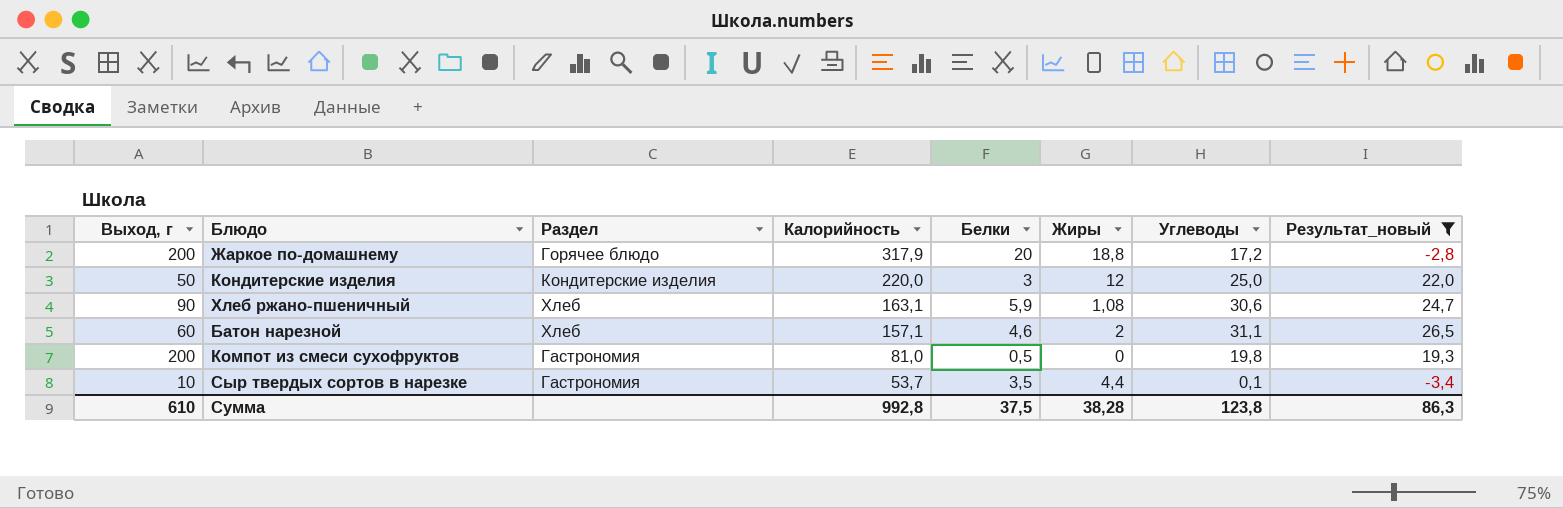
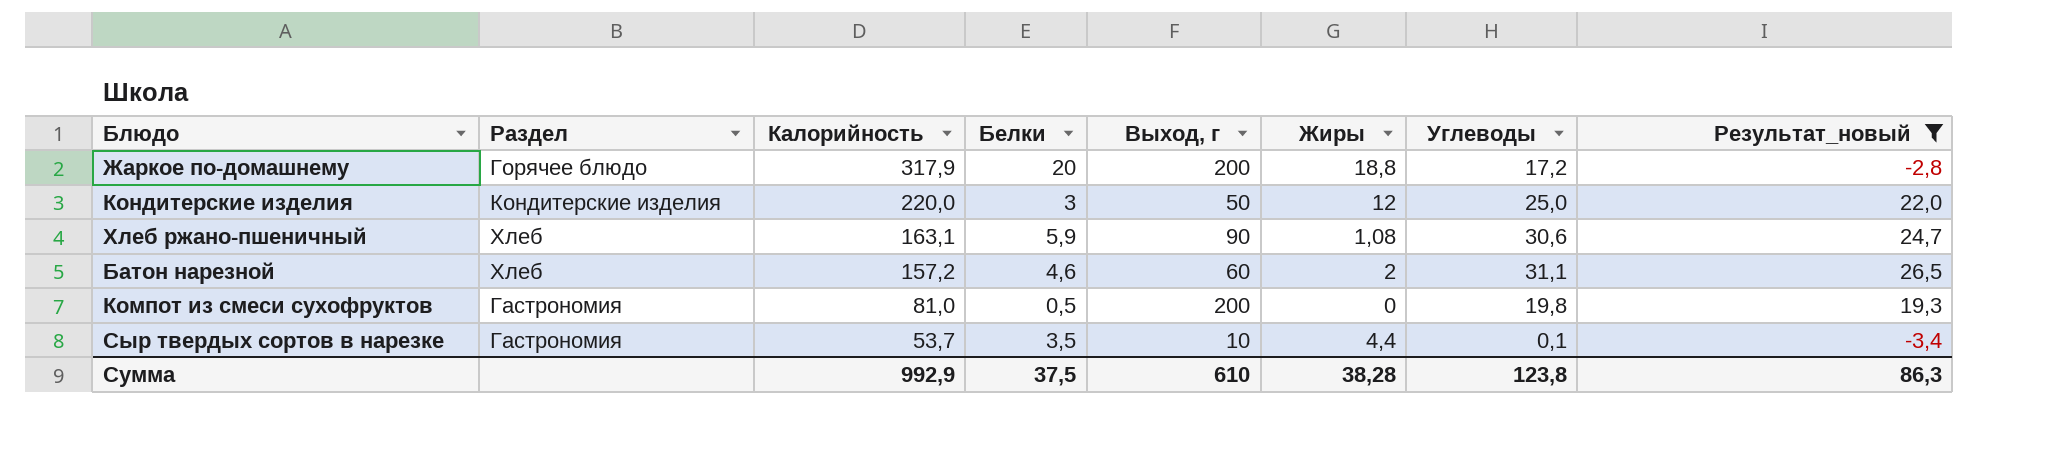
column Выход, г | position: 1 -> 5
Батон нарезной | Калорийность: 157,1 -> 157,2
Сумма | Калорийность: 992,8 -> 992,9

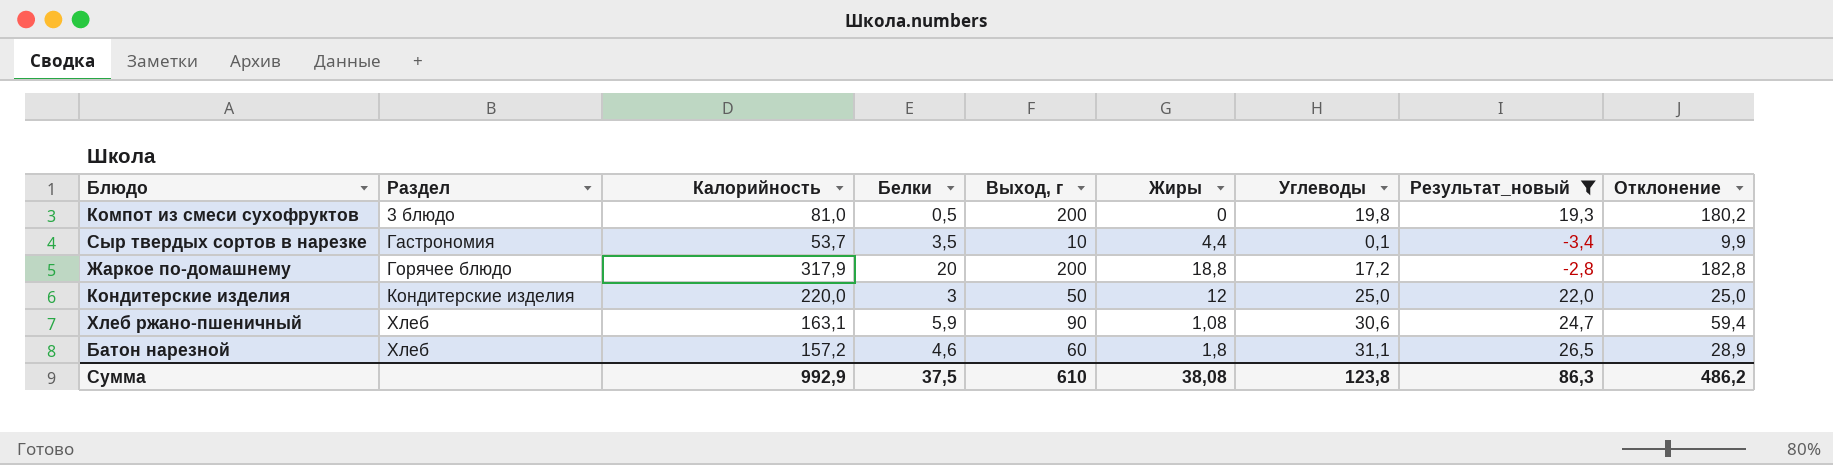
row order: Калорийность descending -> Раздел ascending
column Отклонение | formula: none -> [Выход, г] - [Углеводы]
Компот из смеси сухофруктов | Раздел: Гастрономия -> 3 блюдо
Батон нарезной | Жиры: 2 -> 1,8
Сумма | Жиры: 38,28 -> 38,08

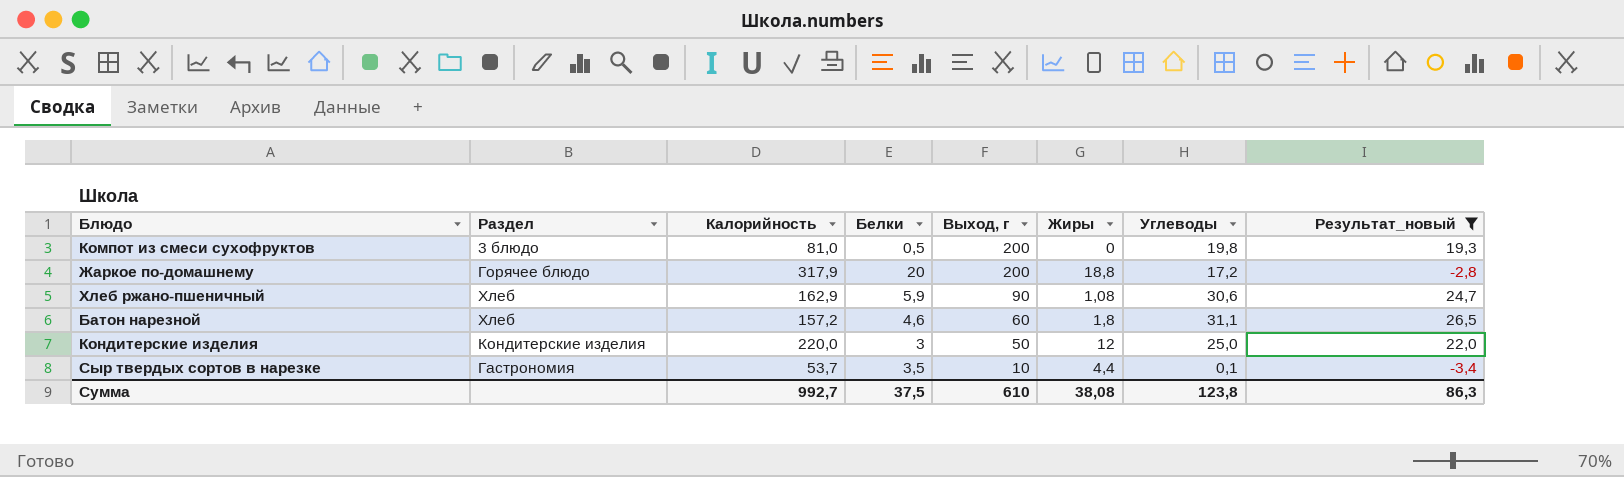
row order: Раздел ascending -> Выход, г descending
column Отклонение | formula: [Выход, г] - [Углеводы] -> none
Хлеб ржано-пшеничный | Калорийность: 163,1 -> 162,9
Сумма | Калорийность: 992,9 -> 992,7

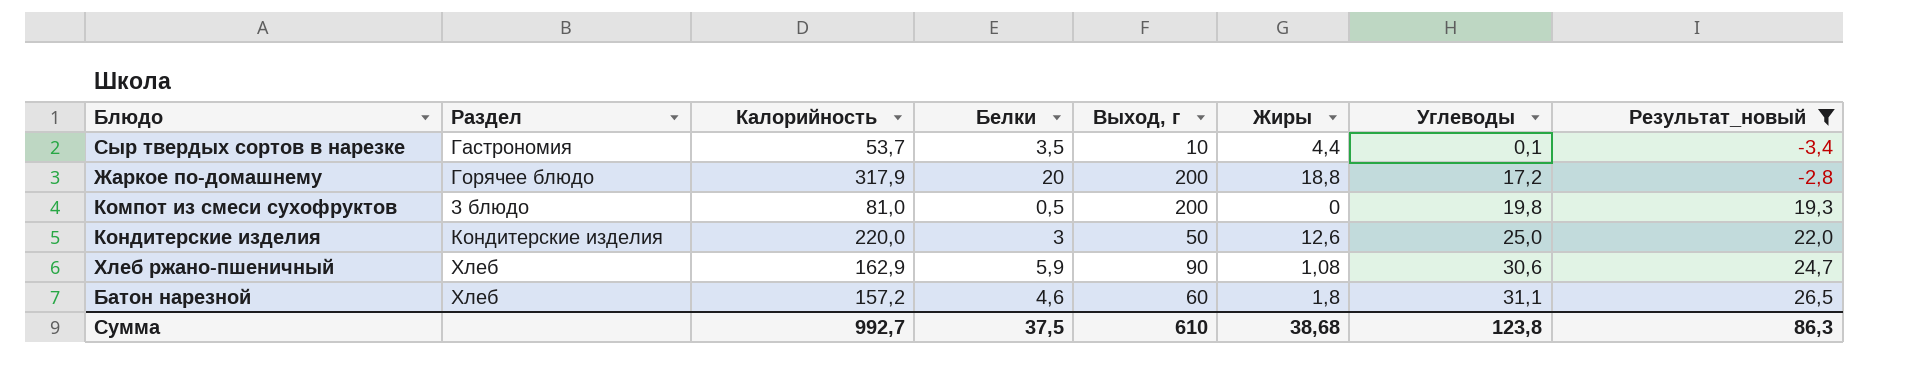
row order: Выход, г descending -> Углеводы ascending
Кондитерские изделия | Жиры: 12 -> 12,6
Сумма | Жиры: 38,08 -> 38,68

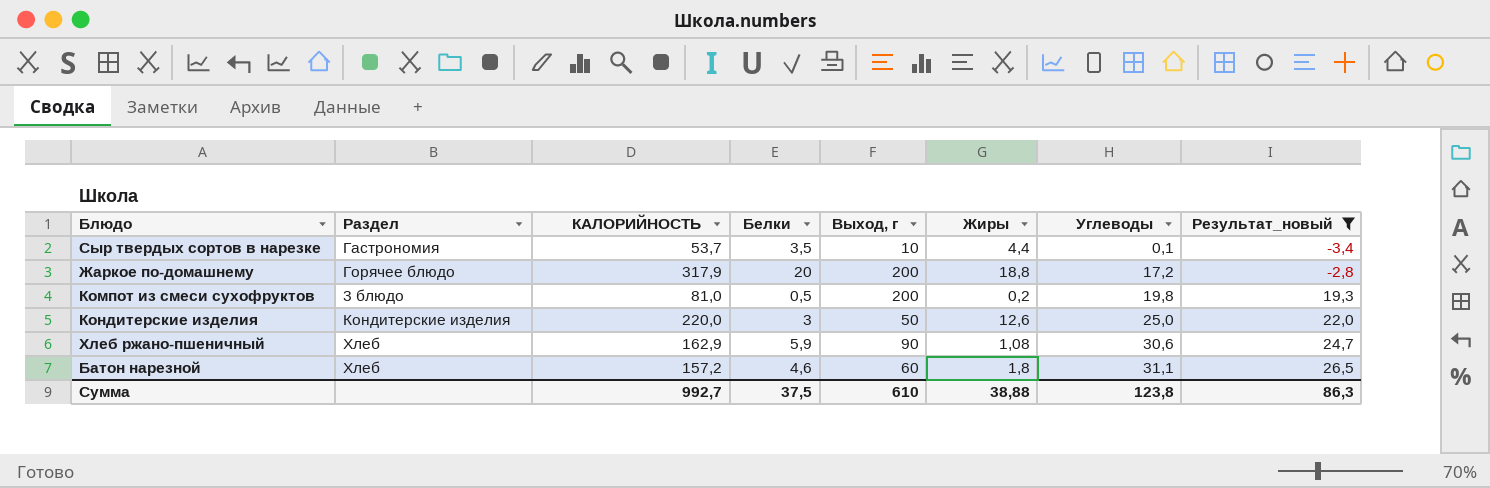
column name: Калорийность -> КАЛОРИЙНОСТЬ
Компот из смеси сухофруктов | Жиры: 0 -> 0,2
Сумма | Жиры: 38,68 -> 38,88

